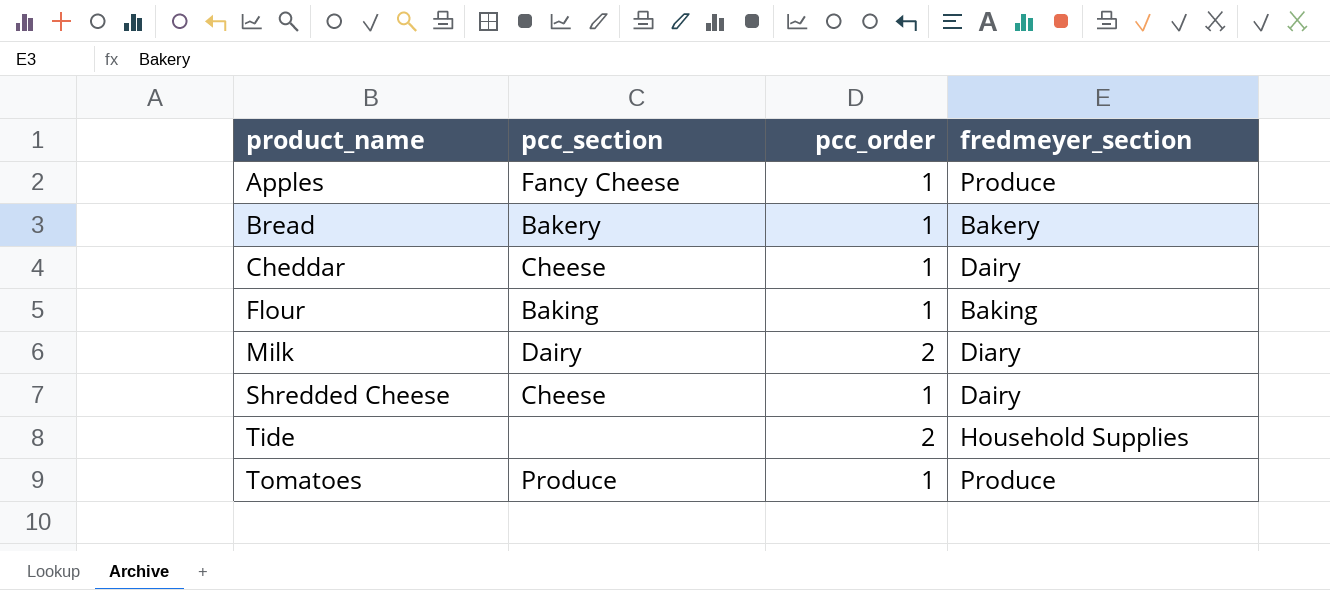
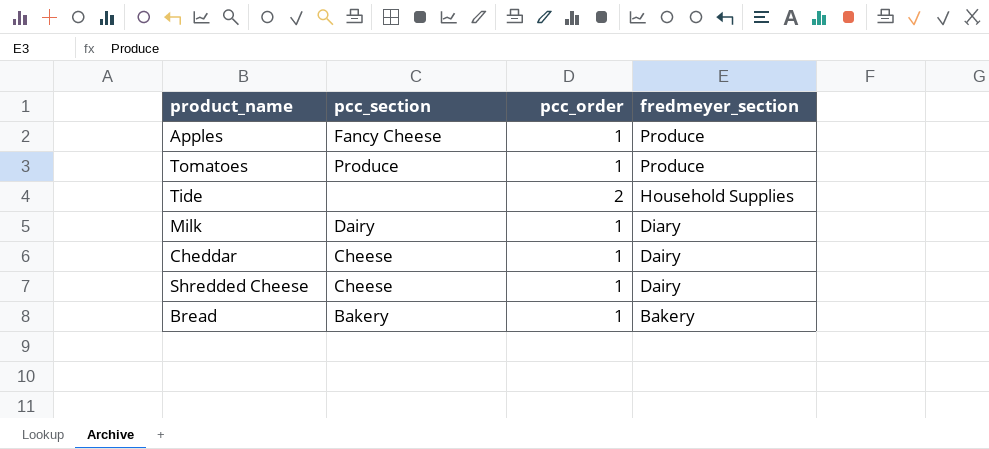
row order: product_name ascending -> fredmeyer_section descending
row Flour: Baking | 1 | Baking -> none
Milk | pcc_order: 2 -> 1

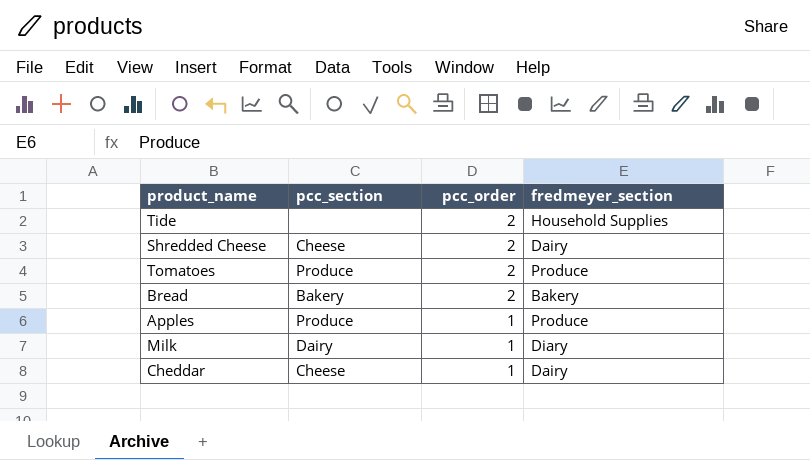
row order: fredmeyer_section descending -> pcc_order descending
Shredded Cheese | pcc_order: 1 -> 2
Tomatoes | pcc_order: 1 -> 2
Bread | pcc_order: 1 -> 2
Apples | pcc_section: Fancy Cheese -> Produce

